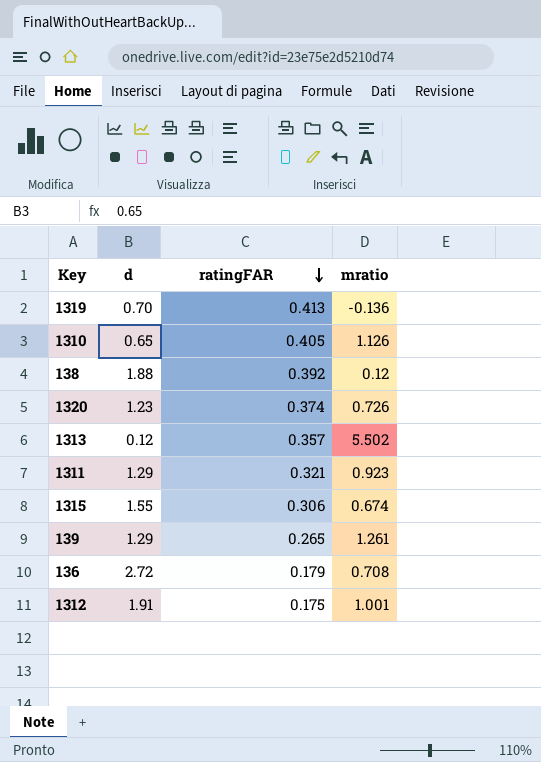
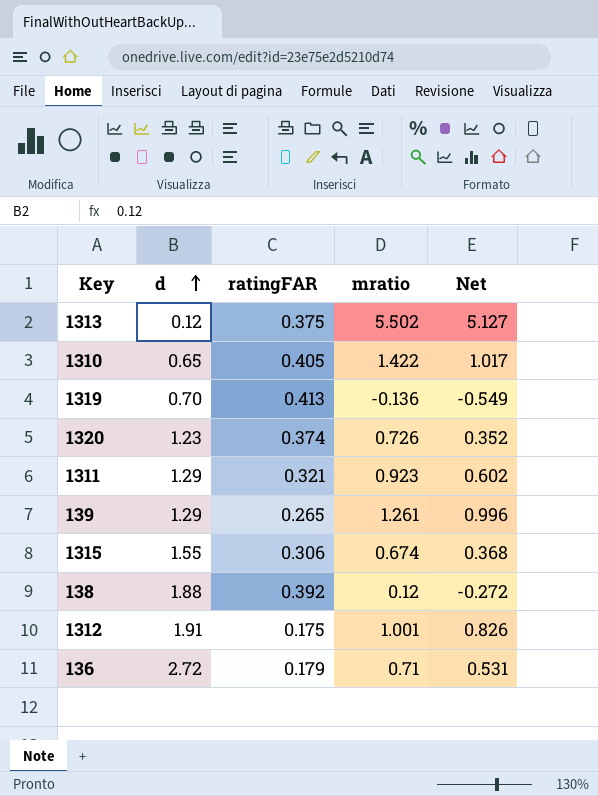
row order: ratingFAR descending -> d ascending
column Net | formula: none -> [mratio] - [ratingFAR]
1313 | ratingFAR: 0.357 -> 0.375
1310 | mratio: 1.126 -> 1.422
136 | mratio: 0.708 -> 0.71

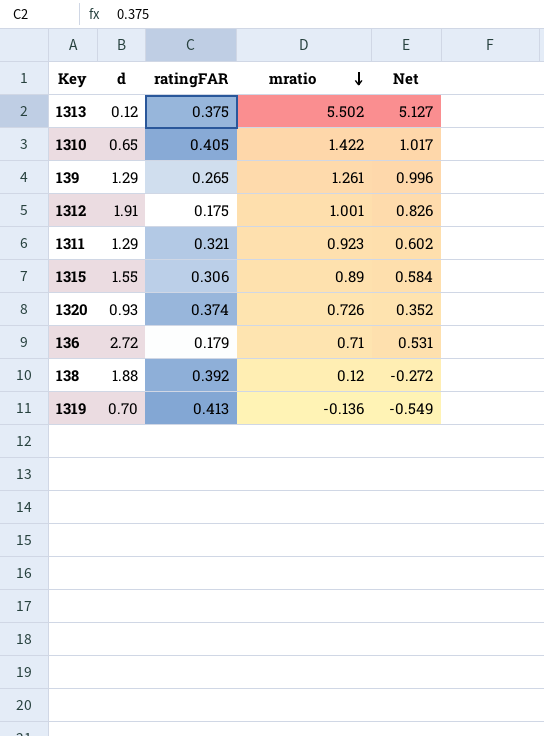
row order: d ascending -> mratio descending
1315 | mratio: 0.674 -> 0.89
1315 | Net: 0.368 -> 0.584
1320 | d: 1.23 -> 0.93

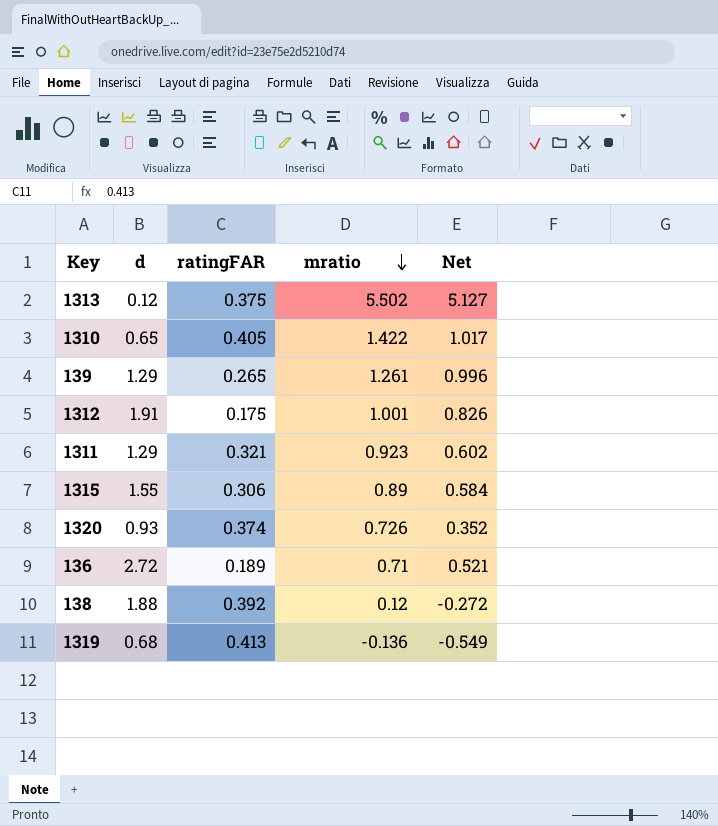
136 | ratingFAR: 0.179 -> 0.189
136 | Net: 0.531 -> 0.521
1319 | d: 0.70 -> 0.68

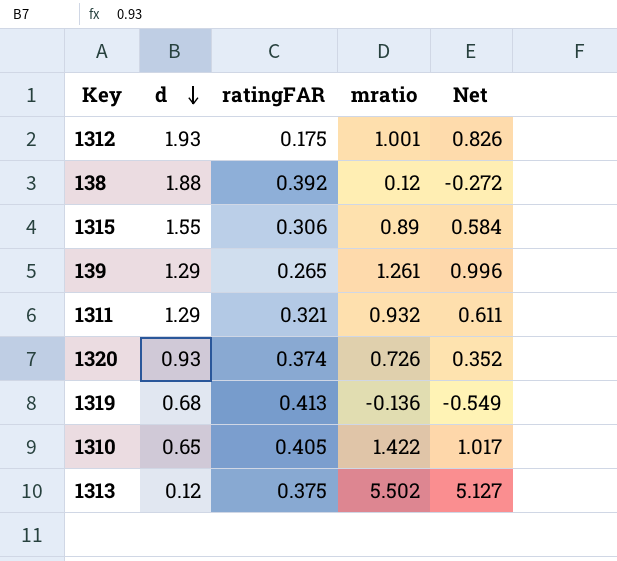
row order: mratio descending -> d descending
row 136: 2.72 | 0.189 | 0.71 | 0.521 -> none
1312 | d: 1.91 -> 1.93
1311 | mratio: 0.923 -> 0.932
1311 | Net: 0.602 -> 0.611

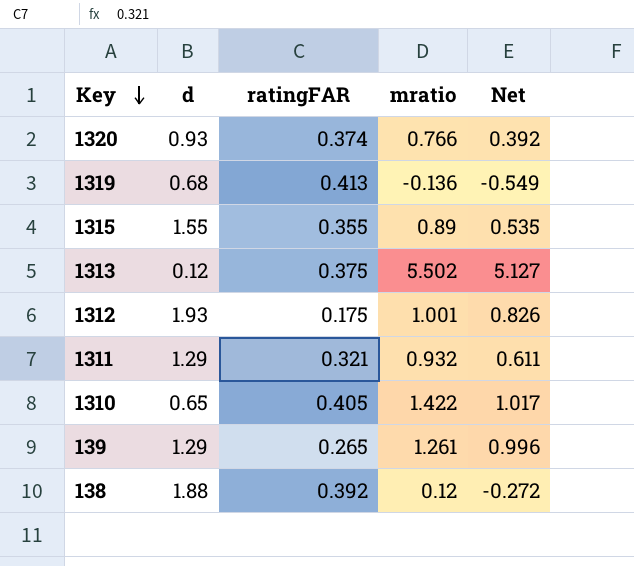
row order: d descending -> Key descending
1320 | mratio: 0.726 -> 0.766
1320 | Net: 0.352 -> 0.392
1315 | ratingFAR: 0.306 -> 0.355
1315 | Net: 0.584 -> 0.535

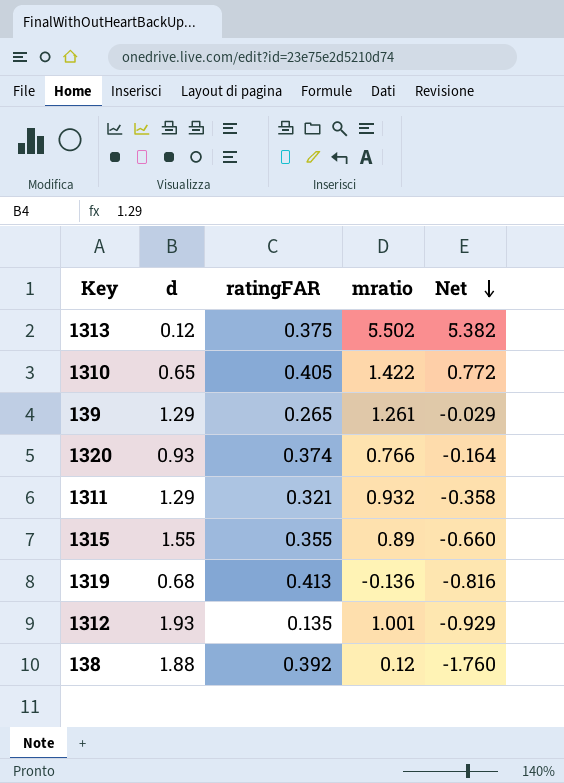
row order: Key descending -> Net descending
column Net | formula: [mratio] - [ratingFAR] -> [mratio] - [d]
1312 | ratingFAR: 0.175 -> 0.135

